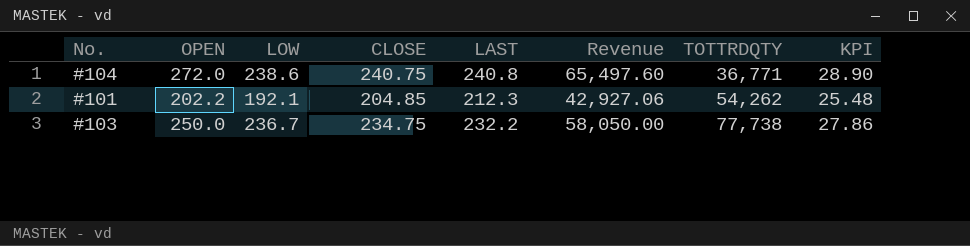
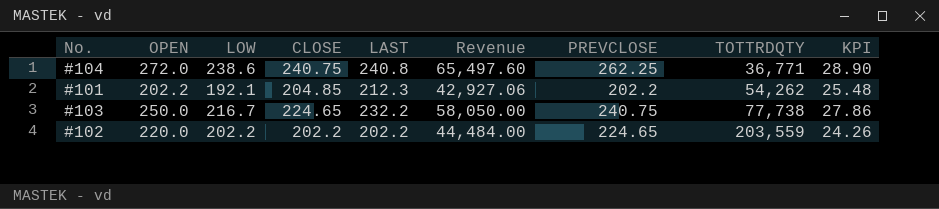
column PREVCLOSE | position: none -> 7
#103 | LOW: 236.7 -> 216.7
#103 | CLOSE: 234.75 -> 224.65
row #102: none -> 220.0 | 202.2 | 202.2 | 202.2 | 44,484.00 | 224.65 | 203,559 | 24.26

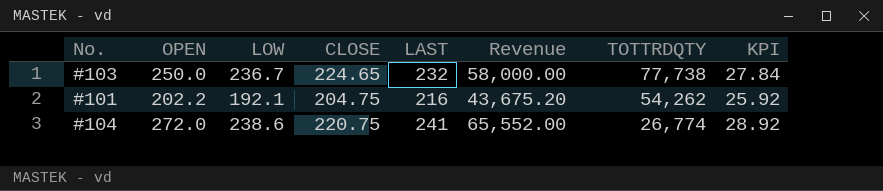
row order: TOTTRDQTY ascending -> TOTTRDQTY descending
column PREVCLOSE | position: 7 -> none
row #102: 220.0 | 202.2 | 202.2 | 202.2 | 44,484.00 | 224.65 | 203,559 | 24.26 -> none
#103 | LOW: 216.7 -> 236.7
#103 | LAST: 232.2 -> 232
#103 | Revenue: 58,050.00 -> 58,000.00
#103 | KPI: 27.86 -> 27.84
#101 | CLOSE: 204.85 -> 204.75
#101 | LAST: 212.3 -> 216
#101 | Revenue: 42,927.06 -> 43,675.20
#101 | KPI: 25.48 -> 25.92
#104 | CLOSE: 240.75 -> 220.75
#104 | LAST: 240.8 -> 241
#104 | Revenue: 65,497.60 -> 65,552.00
#104 | TOTTRDQTY: 36,771 -> 26,774
#104 | KPI: 28.90 -> 28.92

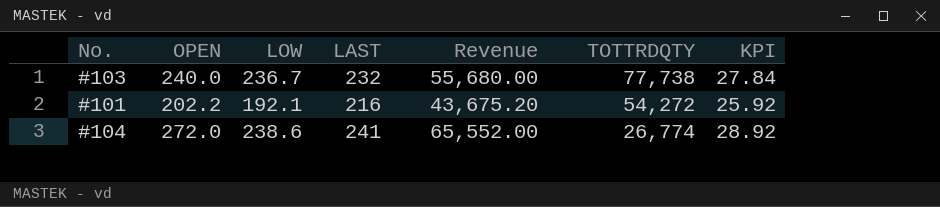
column CLOSE | position: 4 -> none
#103 | OPEN: 250.0 -> 240.0
#103 | Revenue: 58,000.00 -> 55,680.00
#101 | TOTTRDQTY: 54,262 -> 54,272

